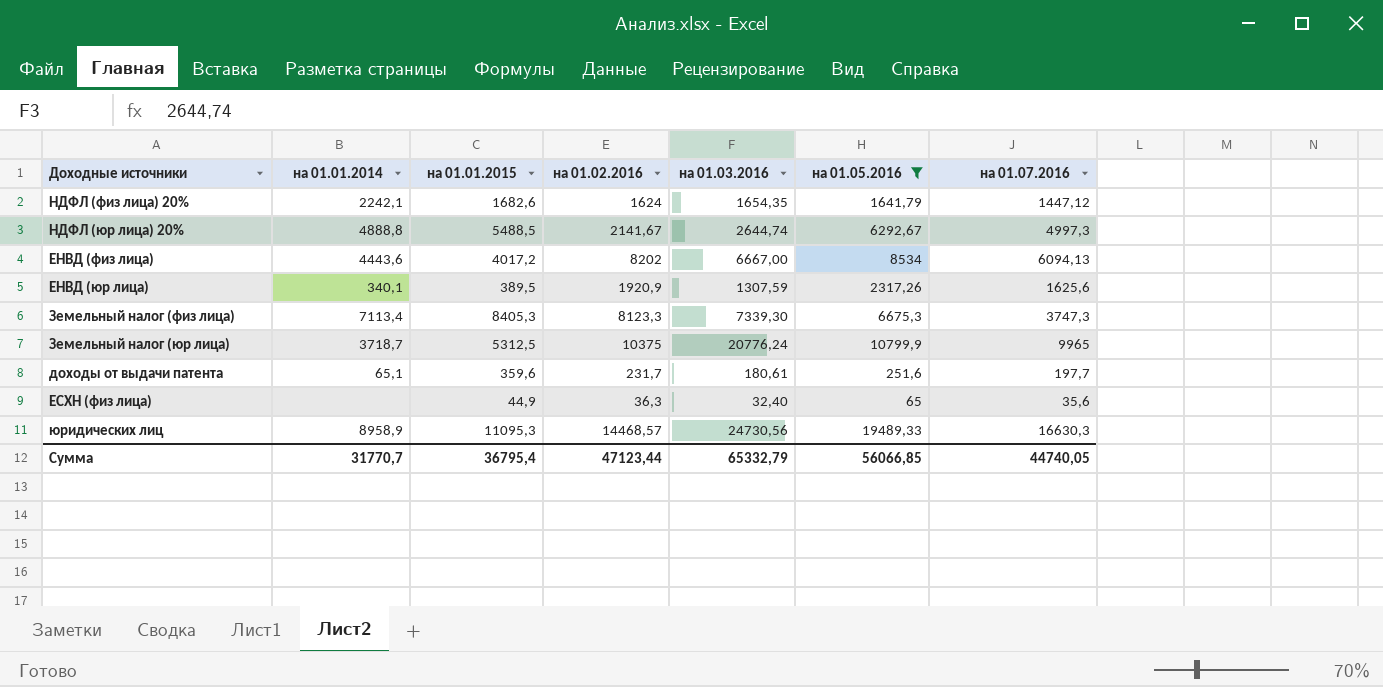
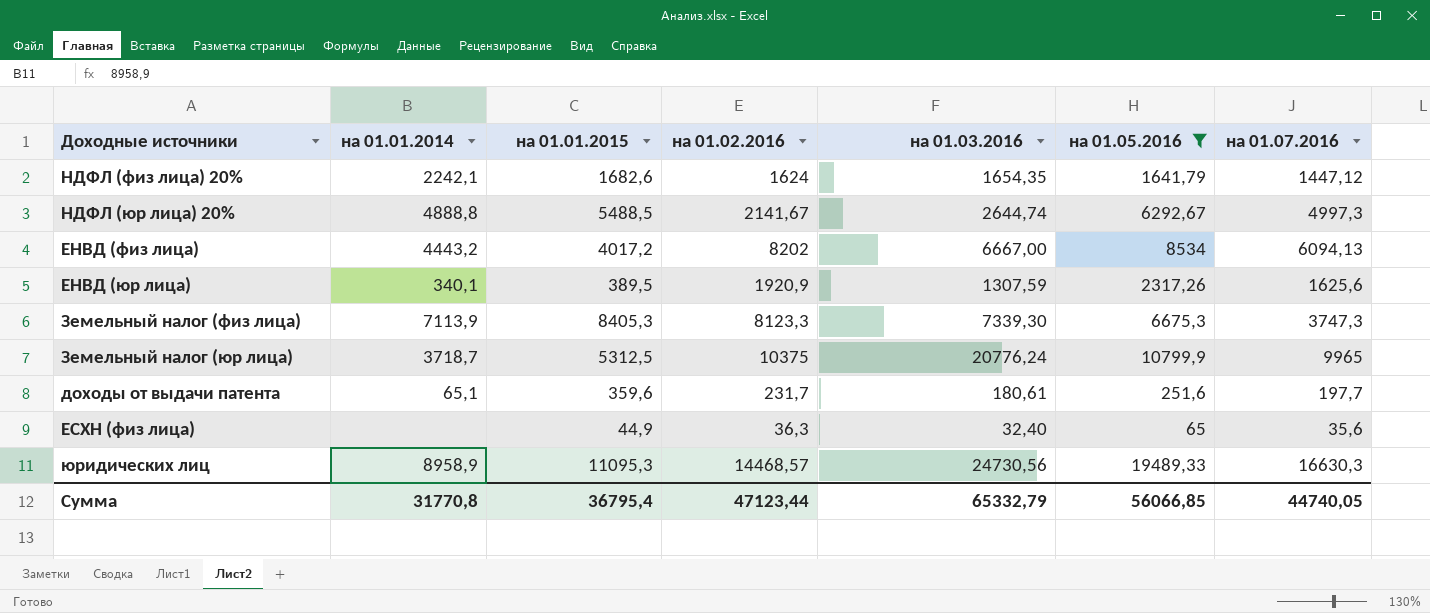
ЕНВД (физ лица) | на 01.01.2014: 4443,6 -> 4443,2
Земельный налог (физ лица) | на 01.01.2014: 7113,4 -> 7113,9
Сумма | на 01.01.2014: 31770,7 -> 31770,8

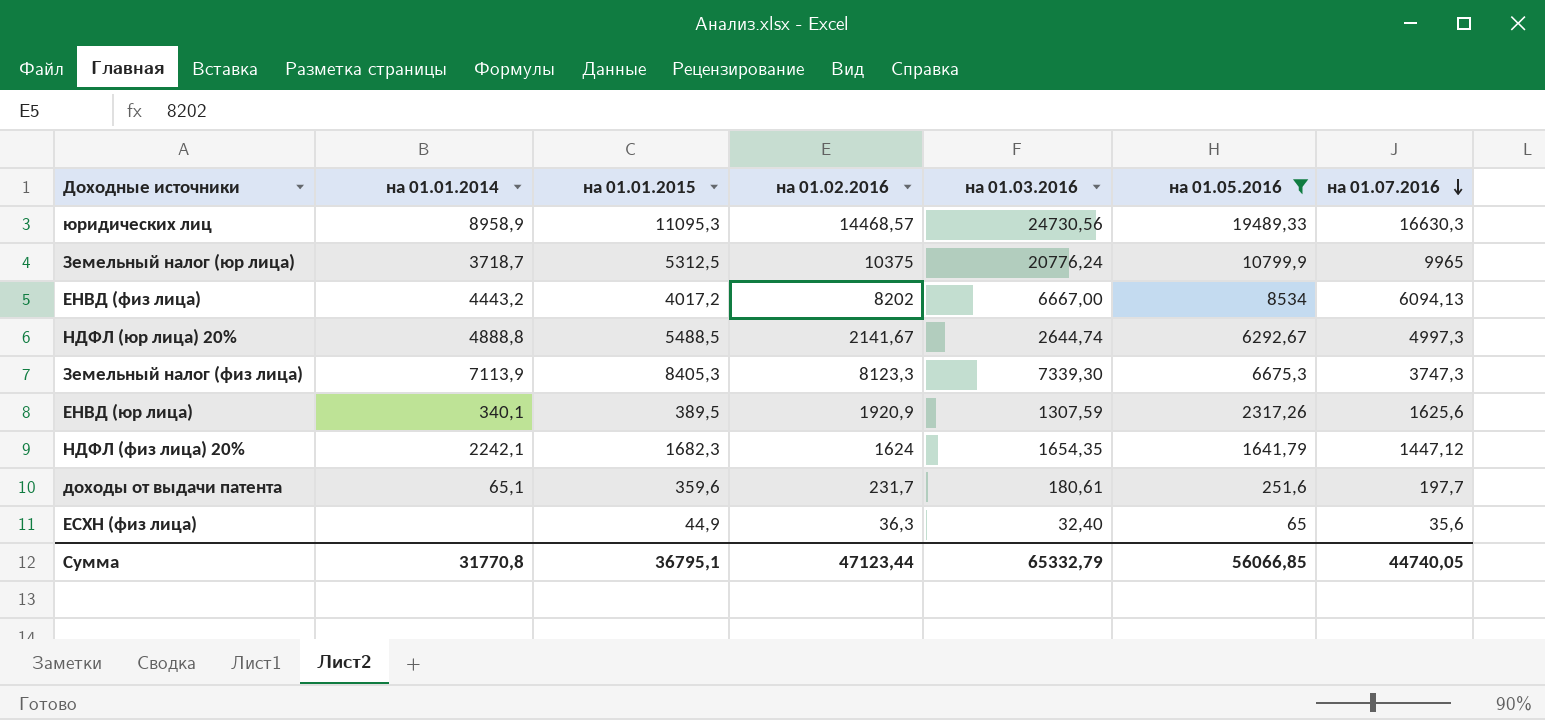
row order: none -> на 01.07.2016 descending
НДФЛ (физ лица) 20% | на 01.01.2015: 1682,6 -> 1682,3
Сумма | на 01.01.2015: 36795,4 -> 36795,1

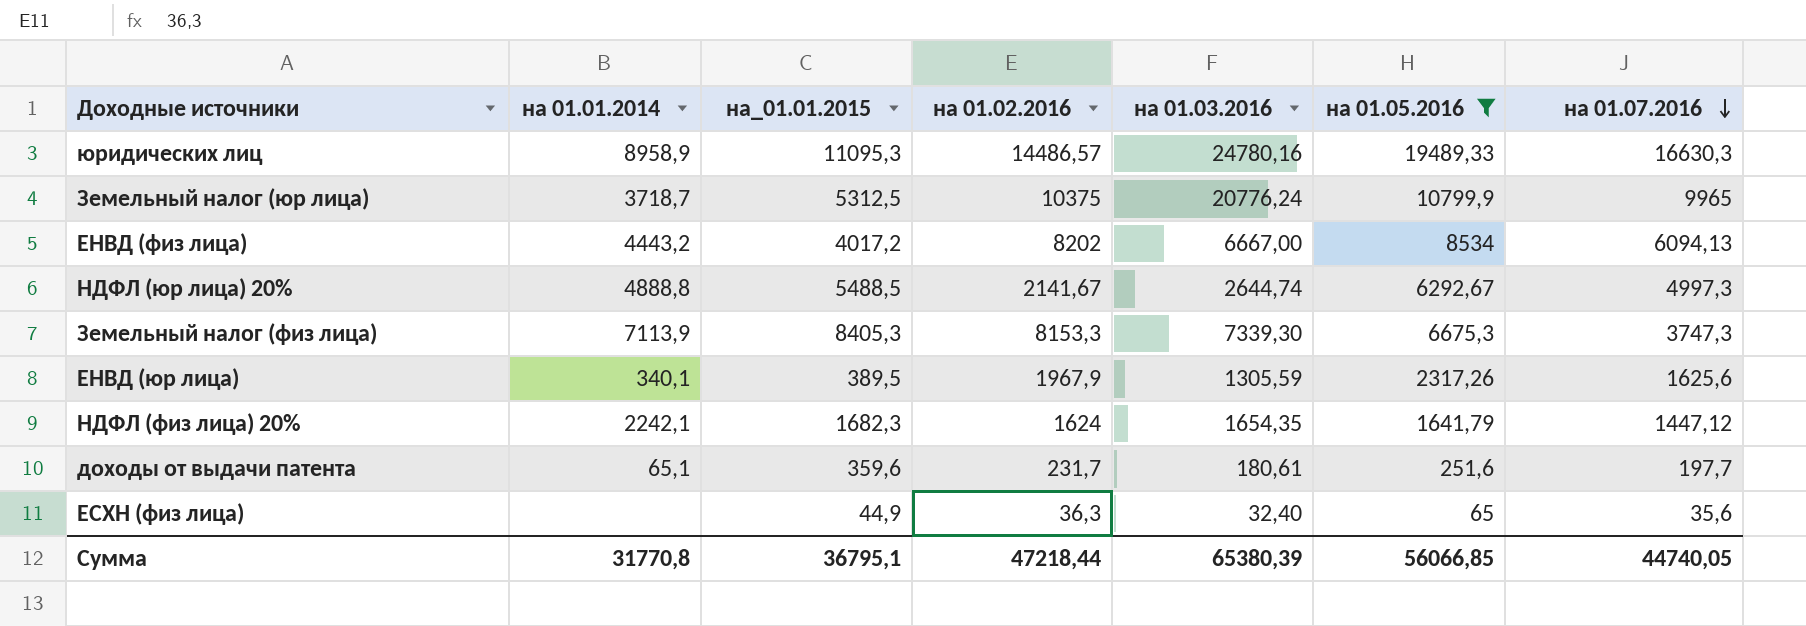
column name: на 01.01.2015 -> на_01.01.2015
юридических лиц | на 01.02.2016: 14468,57 -> 14486,57
юридических лиц | на 01.03.2016: 24730,56 -> 24780,16
Земельный налог (физ лица) | на 01.02.2016: 8123,3 -> 8153,3
ЕНВД (юр лица) | на 01.02.2016: 1920,9 -> 1967,9
ЕНВД (юр лица) | на 01.03.2016: 1307,59 -> 1305,59
Сумма | на 01.02.2016: 47123,44 -> 47218,44
Сумма | на 01.03.2016: 65332,79 -> 65380,39

